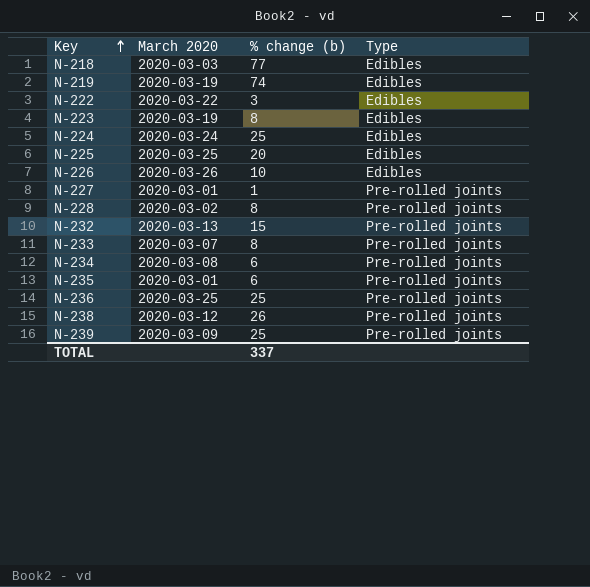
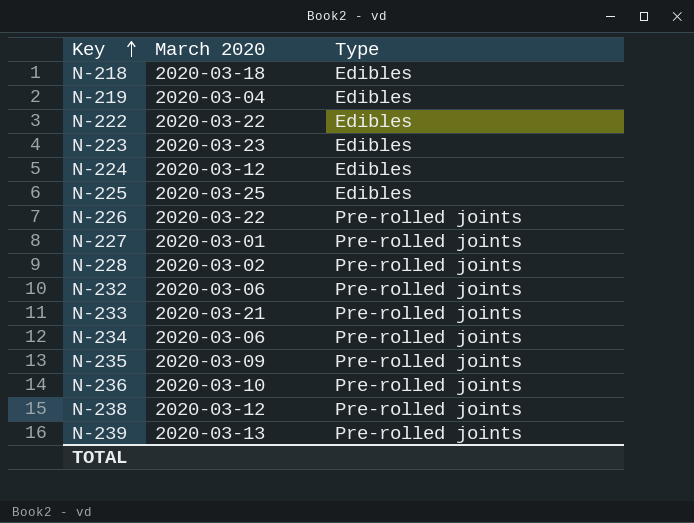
column % change (b) | position: 3 -> none
N-218 | March 2020: 2020-03-03 -> 2020-03-18
N-219 | March 2020: 2020-03-19 -> 2020-03-04
N-223 | March 2020: 2020-03-19 -> 2020-03-23
N-224 | March 2020: 2020-03-24 -> 2020-03-12
N-226 | March 2020: 2020-03-26 -> 2020-03-22
N-226 | Type: Edibles -> Pre-rolled joints
N-232 | March 2020: 2020-03-13 -> 2020-03-06
N-233 | March 2020: 2020-03-07 -> 2020-03-21
N-234 | March 2020: 2020-03-08 -> 2020-03-06
N-235 | March 2020: 2020-03-01 -> 2020-03-09
N-236 | March 2020: 2020-03-25 -> 2020-03-10
N-239 | March 2020: 2020-03-09 -> 2020-03-13

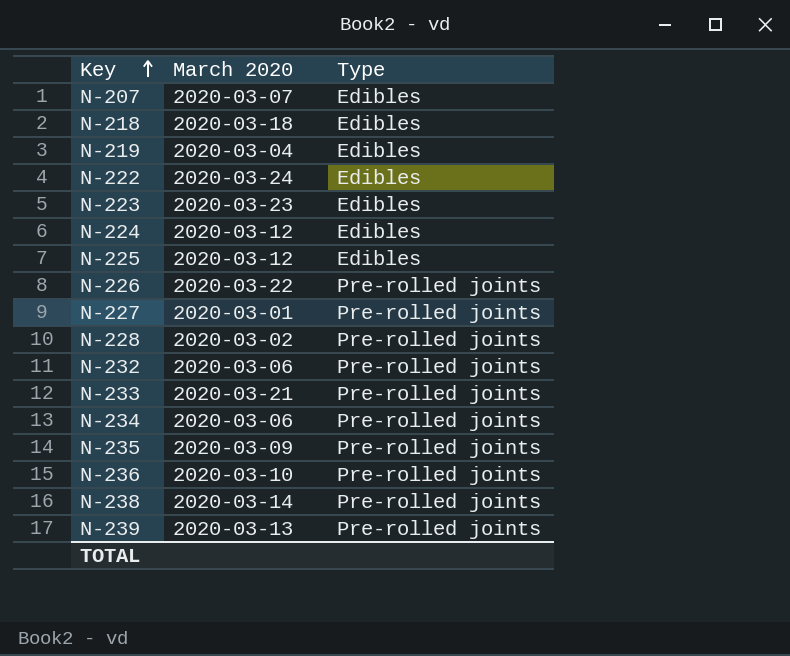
row N-207: none -> 2020-03-07 | Edibles
N-222 | March 2020: 2020-03-22 -> 2020-03-24
N-225 | March 2020: 2020-03-25 -> 2020-03-12
N-238 | March 2020: 2020-03-12 -> 2020-03-14

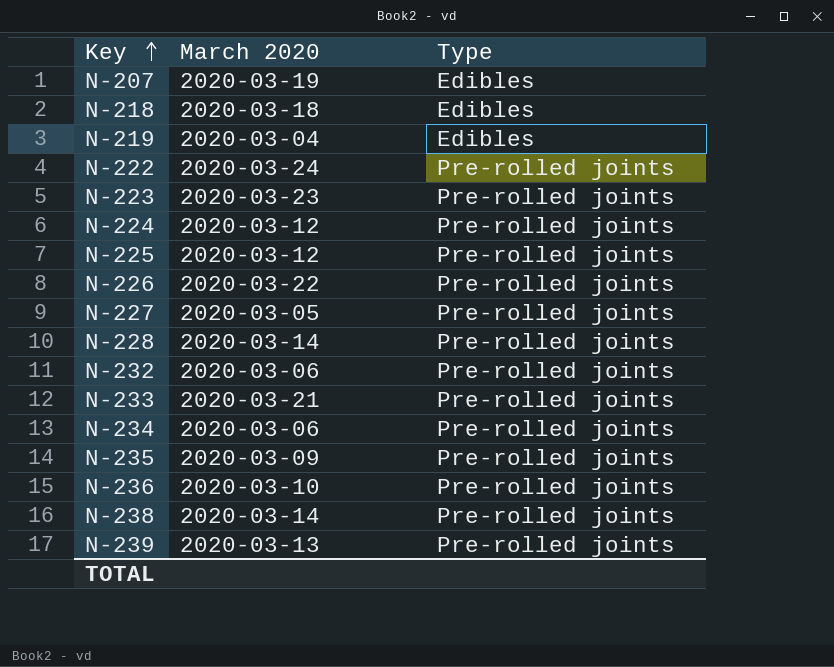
N-207 | March 2020: 2020-03-07 -> 2020-03-19
N-222 | Type: Edibles -> Pre-rolled joints
N-223 | Type: Edibles -> Pre-rolled joints
N-224 | Type: Edibles -> Pre-rolled joints
N-225 | Type: Edibles -> Pre-rolled joints
N-227 | March 2020: 2020-03-01 -> 2020-03-05
N-228 | March 2020: 2020-03-02 -> 2020-03-14

